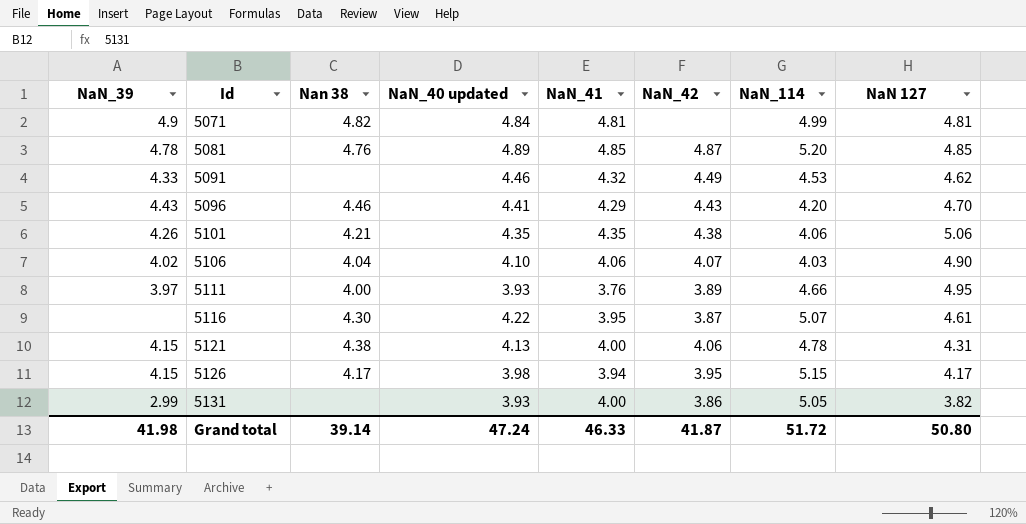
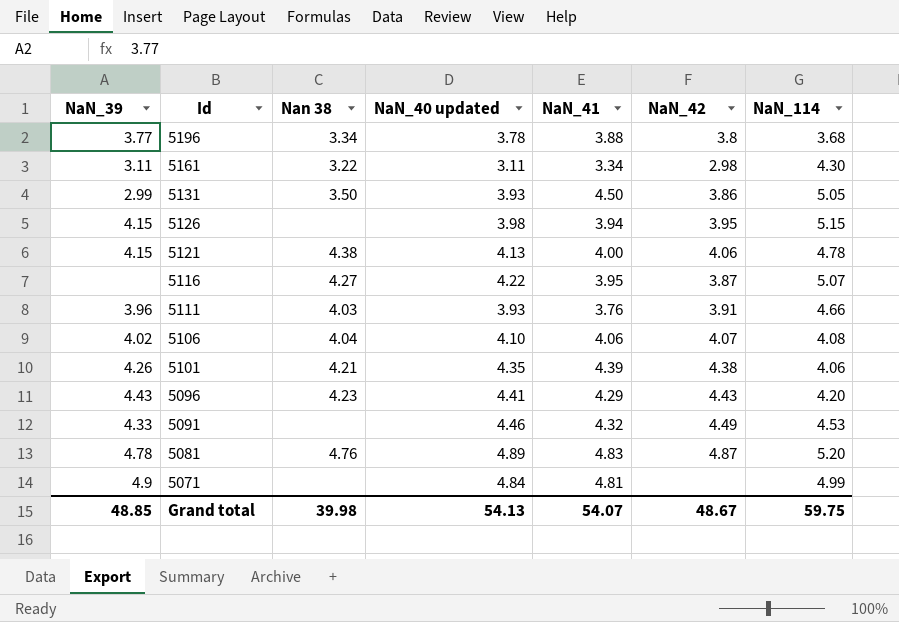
row order: Id ascending -> Id descending
column NaN 127 | position: 8 -> none
row 5196: none -> 3.77 | 3.34 | 3.78 | 3.88 | 3.8 | 3.68
row 5161: none -> 3.11 | 3.22 | 3.11 | 3.34 | 2.98 | 4.30
5131 | Nan 38: none -> 3.50
5131 | NaN_41: 4.00 -> 4.50
5126 | Nan 38: 4.17 -> none
5116 | Nan 38: 4.30 -> 4.27
5111 | NaN_39: 3.97 -> 3.96
5111 | Nan 38: 4.00 -> 4.03
5111 | NaN_42: 3.89 -> 3.91
5106 | NaN_114: 4.03 -> 4.08
5101 | NaN_41: 4.35 -> 4.39
5096 | Nan 38: 4.46 -> 4.23
5081 | NaN_41: 4.85 -> 4.83
5071 | Nan 38: 4.82 -> none
Grand total | NaN_39: 41.98 -> 48.85
Grand total | Nan 38: 39.14 -> 39.98
Grand total | NaN_40 updated: 47.24 -> 54.13
Grand total | NaN_41: 46.33 -> 54.07
Grand total | NaN_42: 41.87 -> 48.67
Grand total | NaN_114: 51.72 -> 59.75

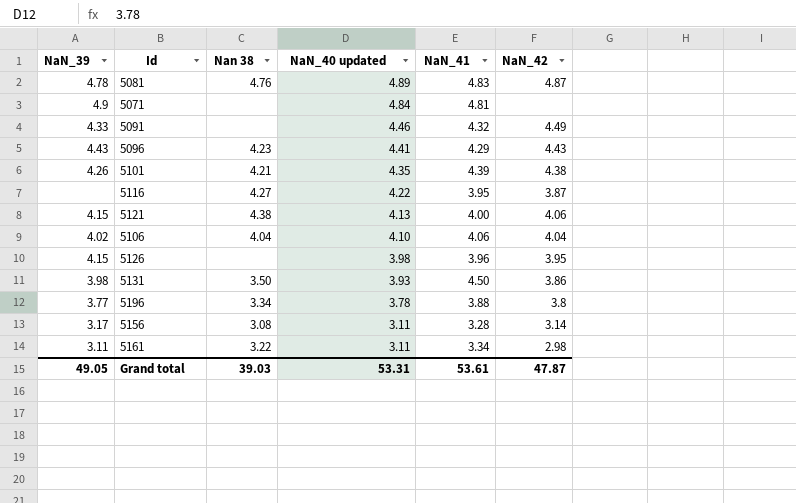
row order: Id descending -> NaN_40 updated descending
column NaN_114 | position: 7 -> none
row 5111: 3.96 | 4.03 | 3.93 | 3.76 | 3.91 | 4.66 -> none
5106 | NaN_42: 4.07 -> 4.04
5126 | NaN_41: 3.94 -> 3.96
5131 | NaN_39: 2.99 -> 3.98
row 5156: none -> 3.17 | 3.08 | 3.11 | 3.28 | 3.14
Grand total | NaN_39: 48.85 -> 49.05
Grand total | Nan 38: 39.98 -> 39.03
Grand total | NaN_40 updated: 54.13 -> 53.31
Grand total | NaN_41: 54.07 -> 53.61
Grand total | NaN_42: 48.67 -> 47.87

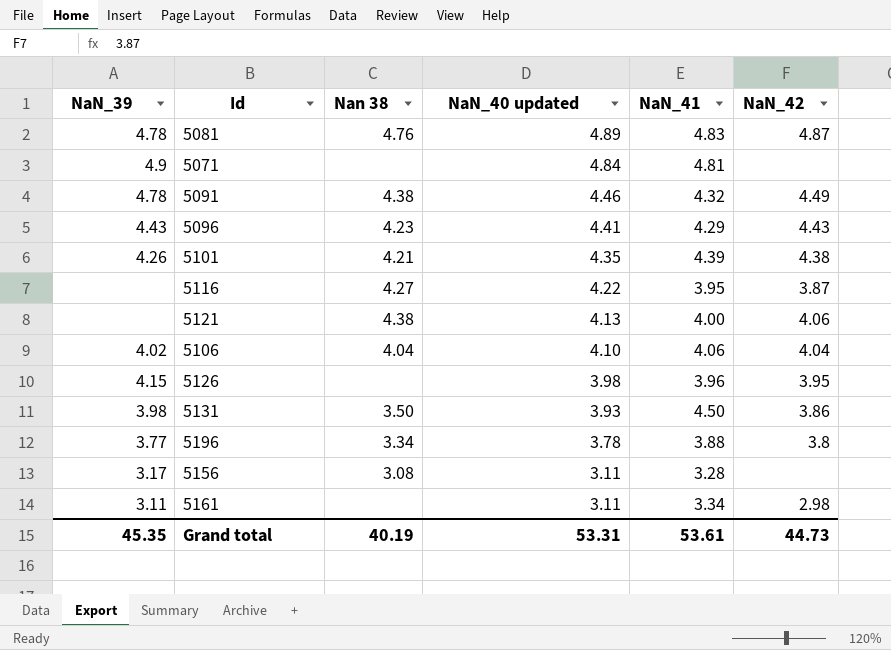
5091 | NaN_39: 4.33 -> 4.78
5091 | Nan 38: none -> 4.38
5121 | NaN_39: 4.15 -> none
5156 | NaN_42: 3.14 -> none
5161 | Nan 38: 3.22 -> none
Grand total | NaN_39: 49.05 -> 45.35
Grand total | Nan 38: 39.03 -> 40.19
Grand total | NaN_42: 47.87 -> 44.73

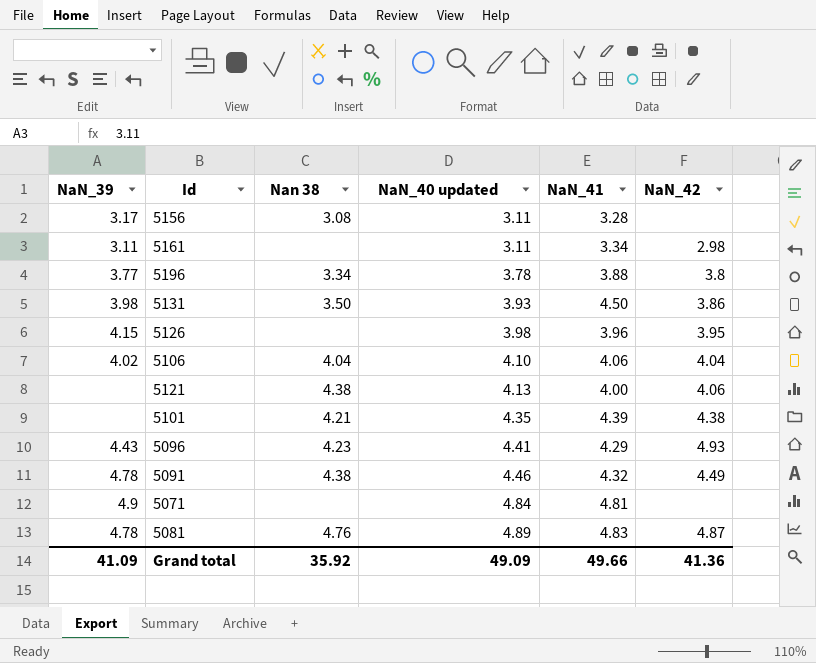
row order: NaN_40 updated descending -> NaN_40 updated ascending
row 5116: none | 4.27 | 4.22 | 3.95 | 3.87 -> none
5101 | NaN_39: 4.26 -> none
5096 | NaN_42: 4.43 -> 4.93
Grand total | NaN_39: 45.35 -> 41.09
Grand total | Nan 38: 40.19 -> 35.92
Grand total | NaN_40 updated: 53.31 -> 49.09
Grand total | NaN_41: 53.61 -> 49.66
Grand total | NaN_42: 44.73 -> 41.36

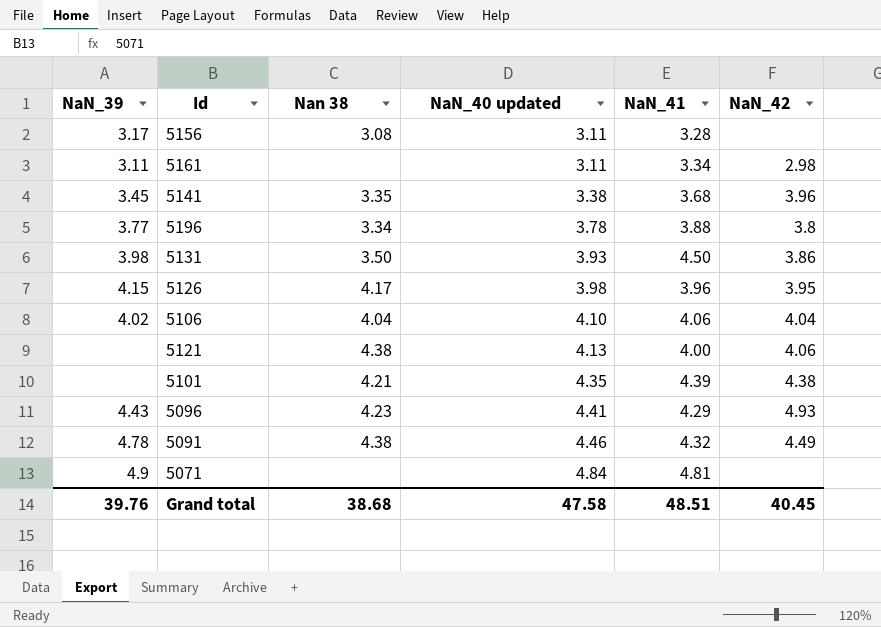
row 5081: 4.78 | 4.76 | 4.89 | 4.83 | 4.87 -> none
row 5141: none -> 3.45 | 3.35 | 3.38 | 3.68 | 3.96
5126 | Nan 38: none -> 4.17
Grand total | NaN_39: 41.09 -> 39.76
Grand total | Nan 38: 35.92 -> 38.68
Grand total | NaN_40 updated: 49.09 -> 47.58
Grand total | NaN_41: 49.66 -> 48.51
Grand total | NaN_42: 41.36 -> 40.45

